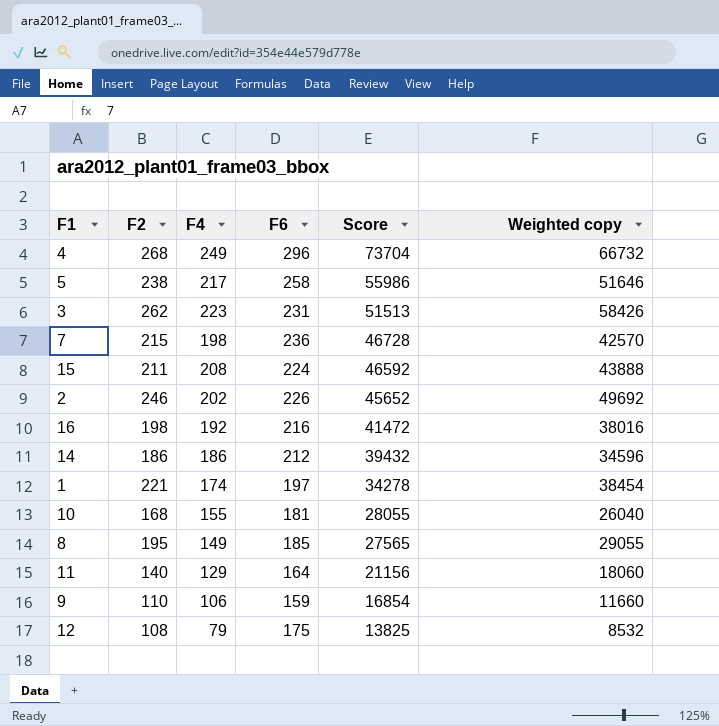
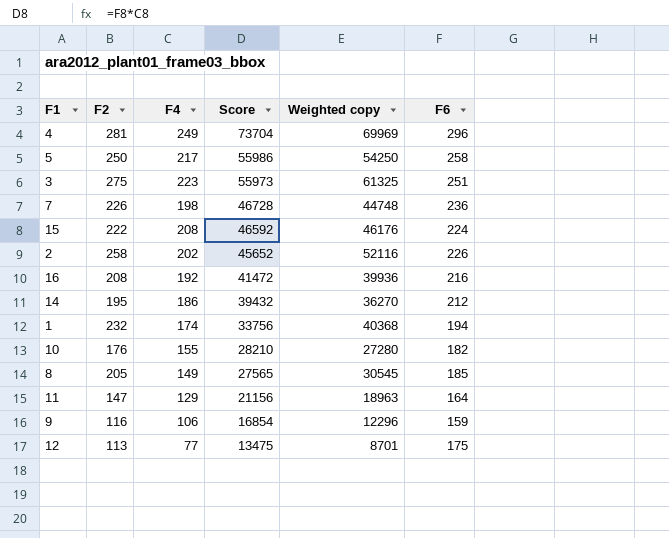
column F6 | position: 4 -> 6
4 | F2: 268 -> 281
4 | Weighted copy: 66732 -> 69969
5 | F2: 238 -> 250
5 | Weighted copy: 51646 -> 54250
3 | F2: 262 -> 275
3 | Score: 51513 -> 55973
3 | Weighted copy: 58426 -> 61325
3 | F6: 231 -> 251
7 | F2: 215 -> 226
7 | Weighted copy: 42570 -> 44748
15 | F2: 211 -> 222
15 | Weighted copy: 43888 -> 46176
2 | F2: 246 -> 258
2 | Weighted copy: 49692 -> 52116
16 | F2: 198 -> 208
16 | Weighted copy: 38016 -> 39936
14 | F2: 186 -> 195
14 | Weighted copy: 34596 -> 36270
1 | F2: 221 -> 232
1 | Score: 34278 -> 33756
1 | Weighted copy: 38454 -> 40368
1 | F6: 197 -> 194
10 | F2: 168 -> 176
10 | Score: 28055 -> 28210
10 | Weighted copy: 26040 -> 27280
10 | F6: 181 -> 182
8 | F2: 195 -> 205
8 | Weighted copy: 29055 -> 30545
11 | F2: 140 -> 147
11 | Weighted copy: 18060 -> 18963
9 | F2: 110 -> 116
9 | Weighted copy: 11660 -> 12296
12 | F2: 108 -> 113
12 | F4: 79 -> 77
12 | Score: 13825 -> 13475
12 | Weighted copy: 8532 -> 8701

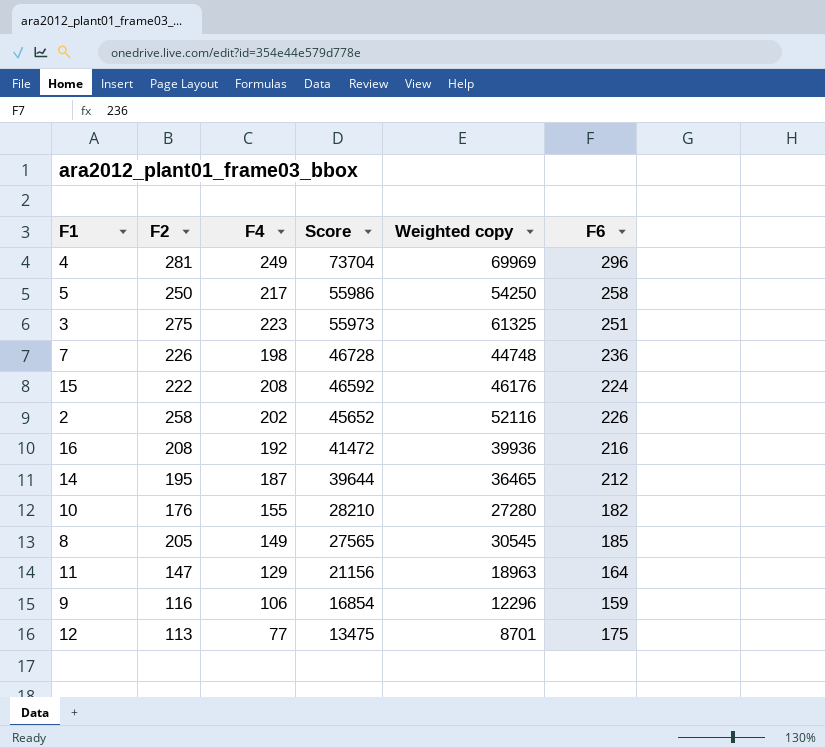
row 1: 232 | 174 | 33756 | 40368 | 194 -> none
14 | F4: 186 -> 187
14 | Score: 39432 -> 39644
14 | Weighted copy: 36270 -> 36465

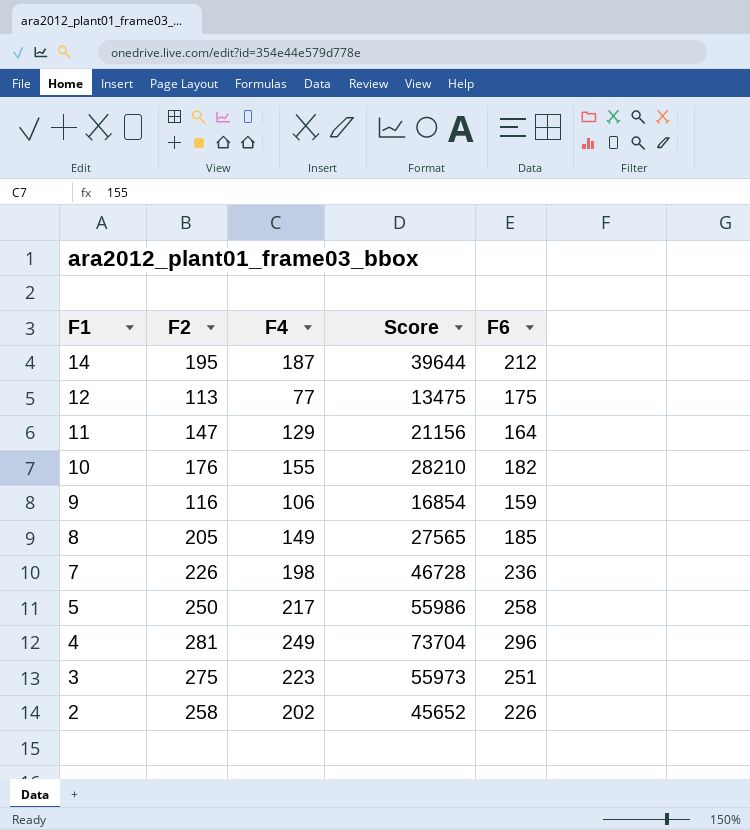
row order: Score descending -> F1 descending
column Weighted copy | formula: [F2] * [F4] -> none
row 15: 222 | 208 | 46592 | 46176 | 224 -> none
row 16: 208 | 192 | 41472 | 39936 | 216 -> none

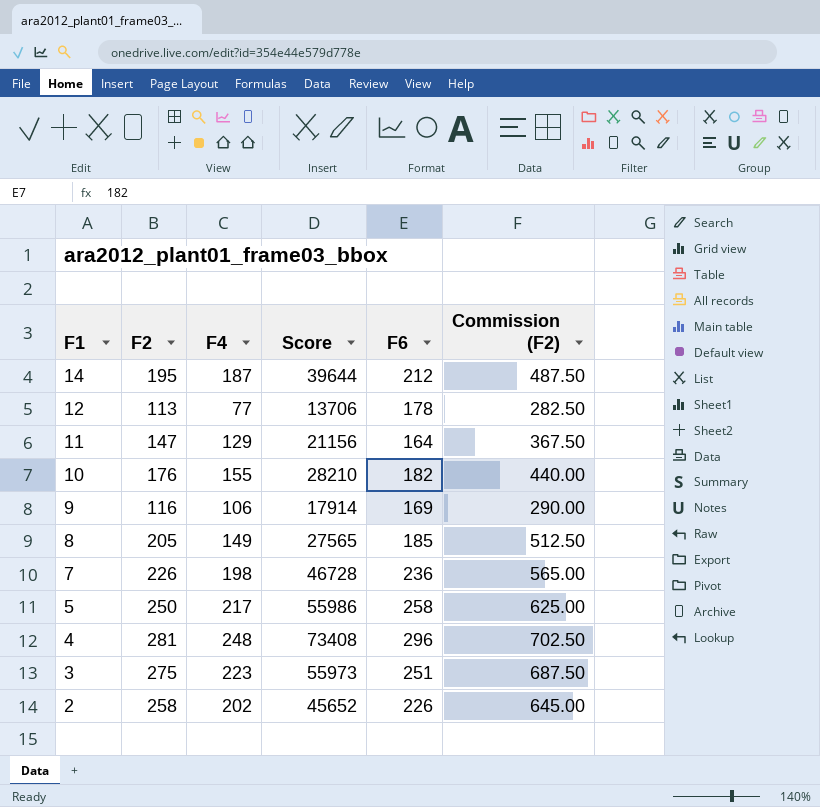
column Commission (F2) | formula: none -> [F2] * 2.5
12 | Score: 13475 -> 13706
12 | F6: 175 -> 178
9 | Score: 16854 -> 17914
9 | F6: 159 -> 169
4 | F4: 249 -> 248
4 | Score: 73704 -> 73408

